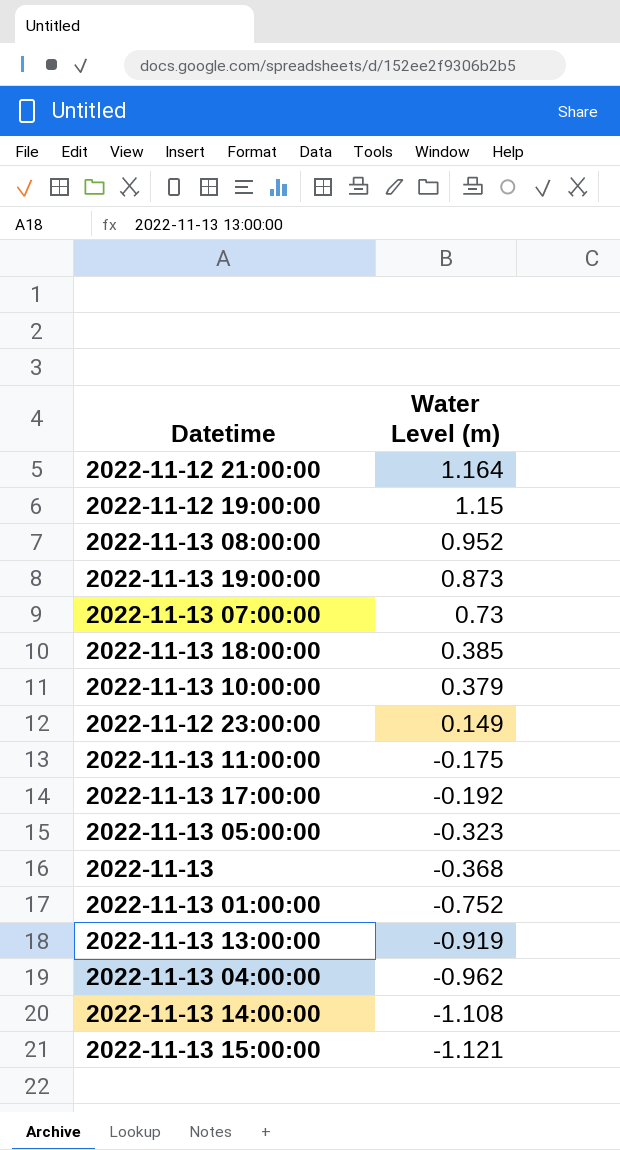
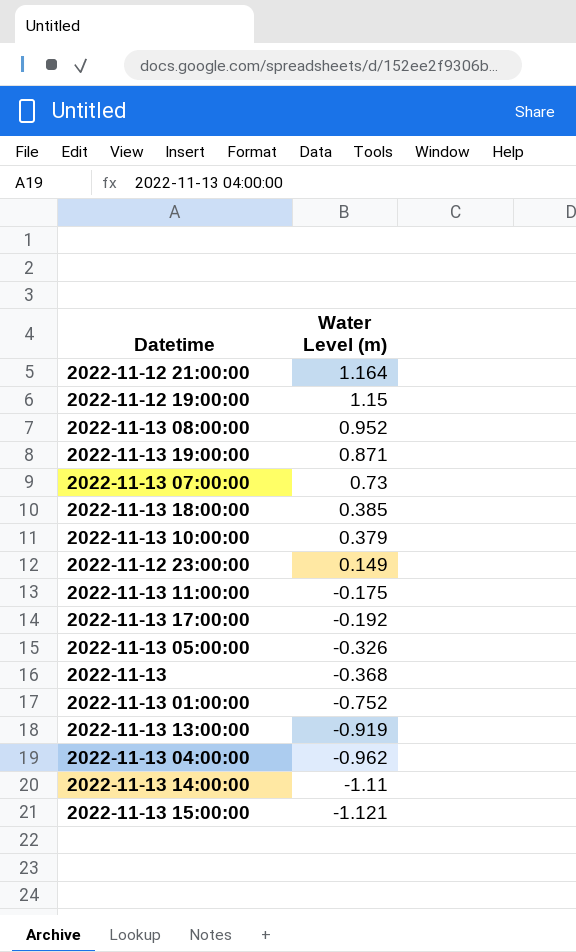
2022-11-13 19:00:00 | Water Level (m): 0.873 -> 0.871
2022-11-13 05:00:00 | Water Level (m): -0.323 -> -0.326
2022-11-13 14:00:00 | Water Level (m): -1.108 -> -1.11

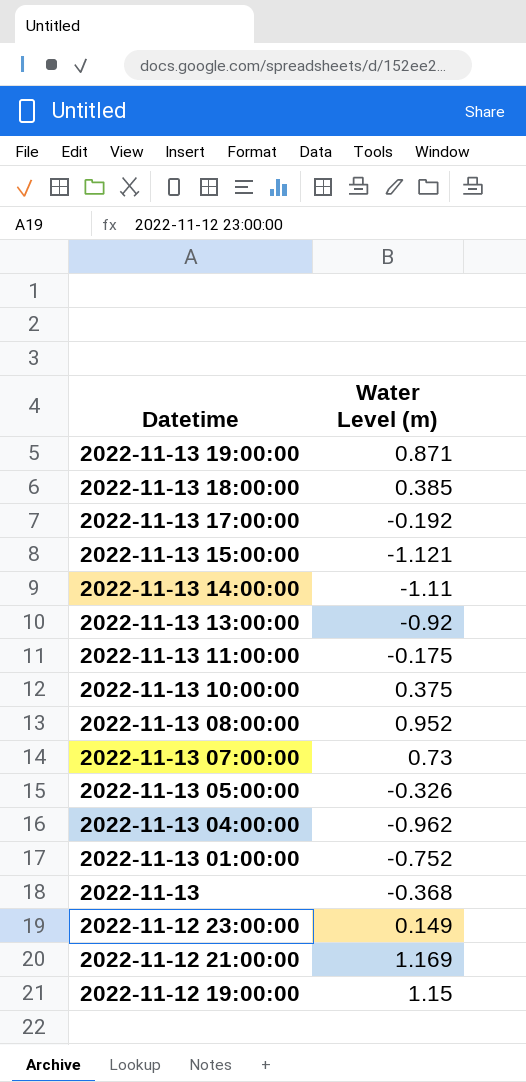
row order: Water Level (m) descending -> Datetime descending
2022-11-13 13:00:00 | Water Level (m): -0.919 -> -0.92
2022-11-13 10:00:00 | Water Level (m): 0.379 -> 0.375
2022-11-12 21:00:00 | Water Level (m): 1.164 -> 1.169

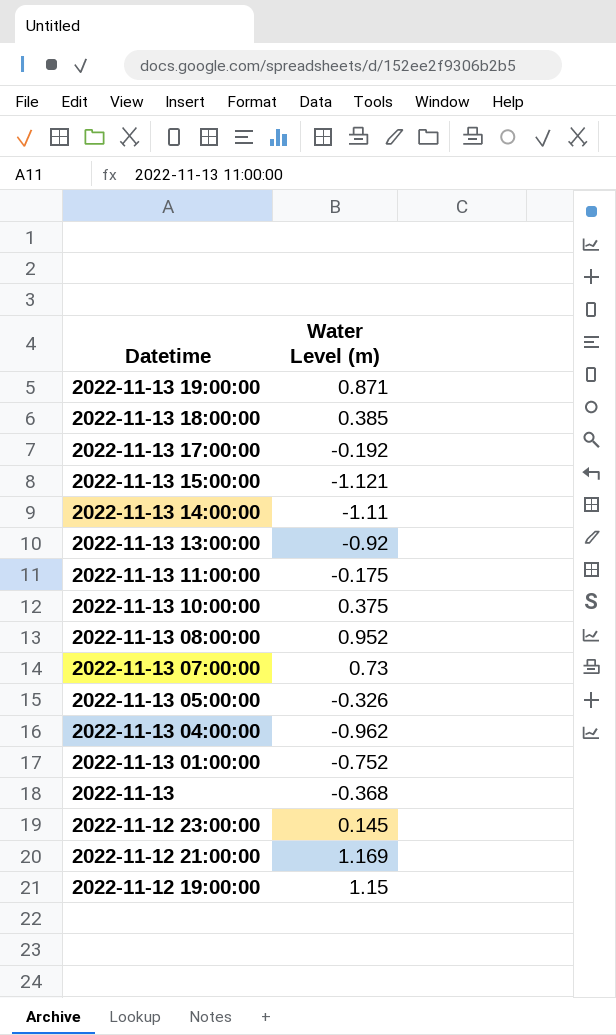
2022-11-12 23:00:00 | Water Level (m): 0.149 -> 0.145

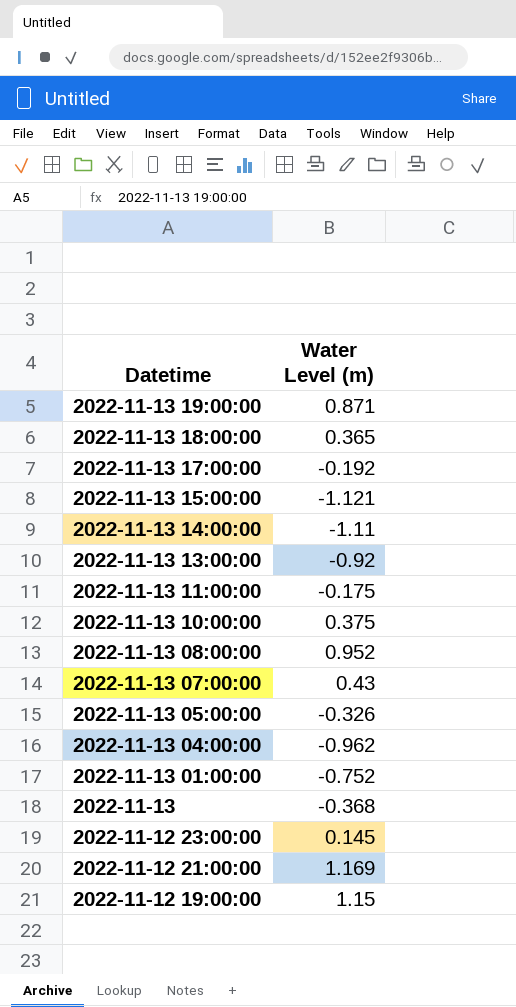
2022-11-13 18:00:00 | Water Level (m): 0.385 -> 0.365
2022-11-13 07:00:00 | Water Level (m): 0.73 -> 0.43

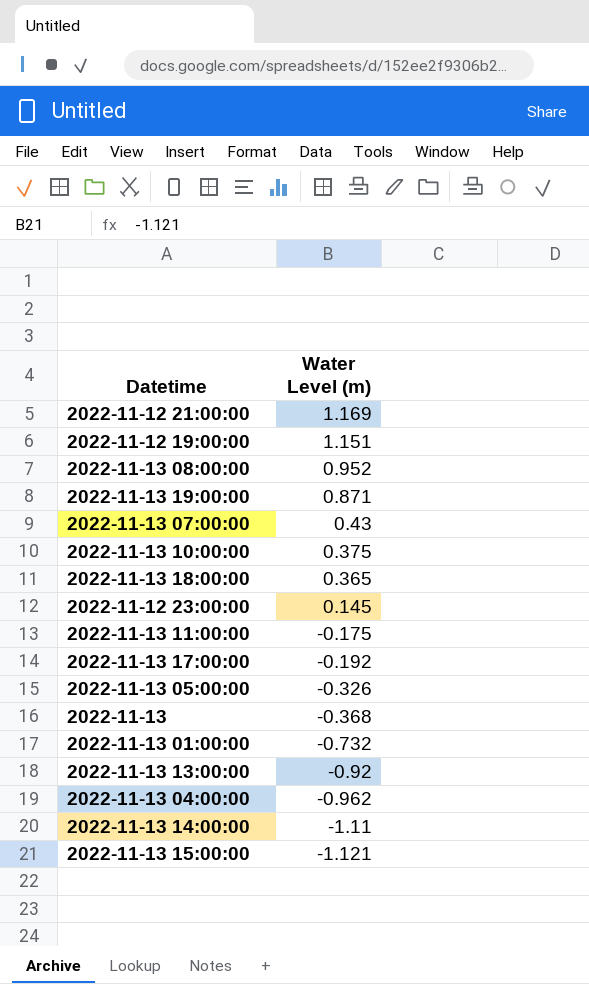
row order: Datetime descending -> Water Level (m) descending
2022-11-12 19:00:00 | Water Level (m): 1.15 -> 1.151
2022-11-13 01:00:00 | Water Level (m): -0.752 -> -0.732

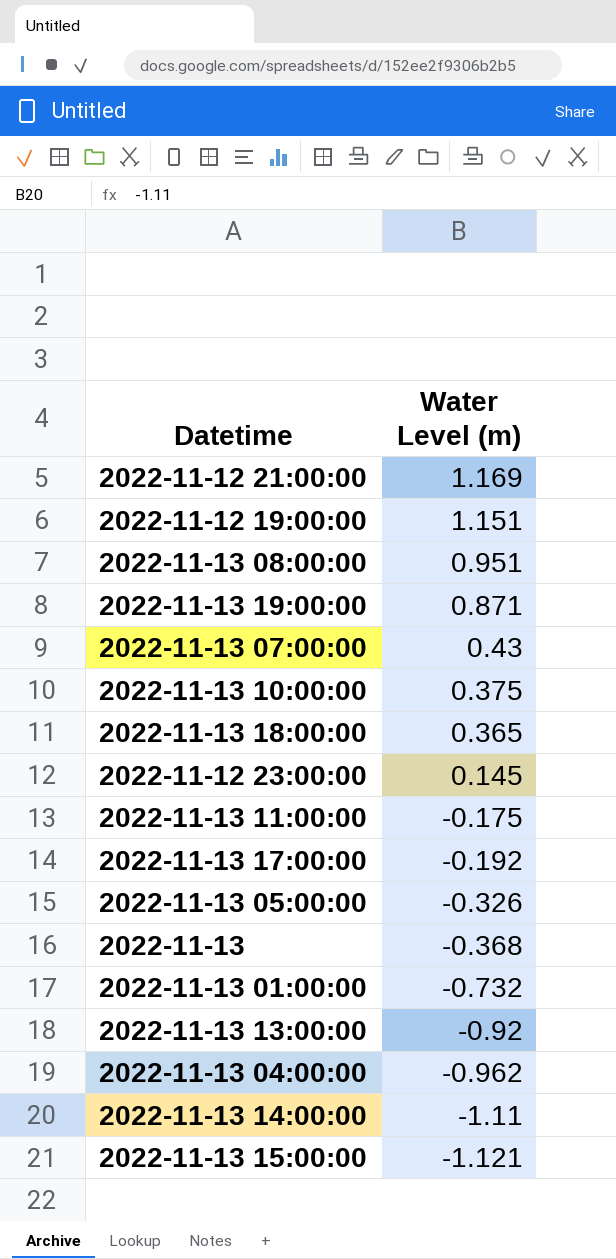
2022-11-13 08:00:00 | Water Level (m): 0.952 -> 0.951

